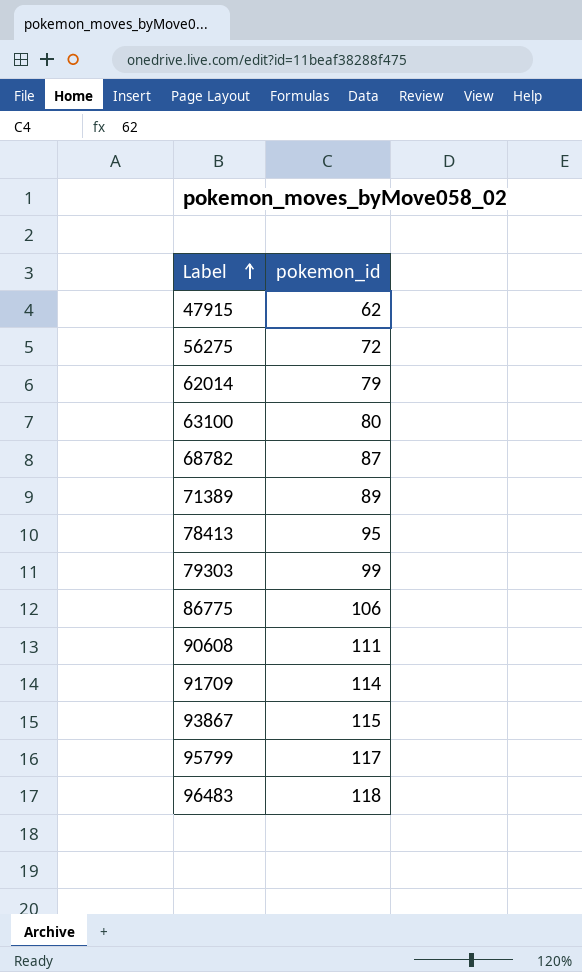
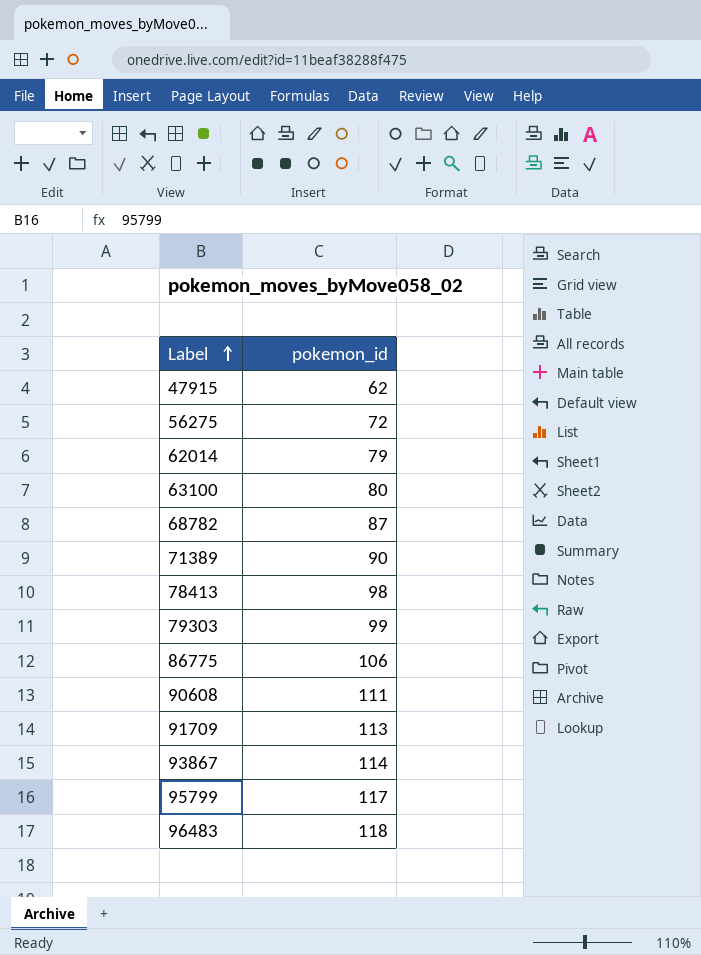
71389 | pokemon_id: 89 -> 90
78413 | pokemon_id: 95 -> 98
91709 | pokemon_id: 114 -> 113
93867 | pokemon_id: 115 -> 114

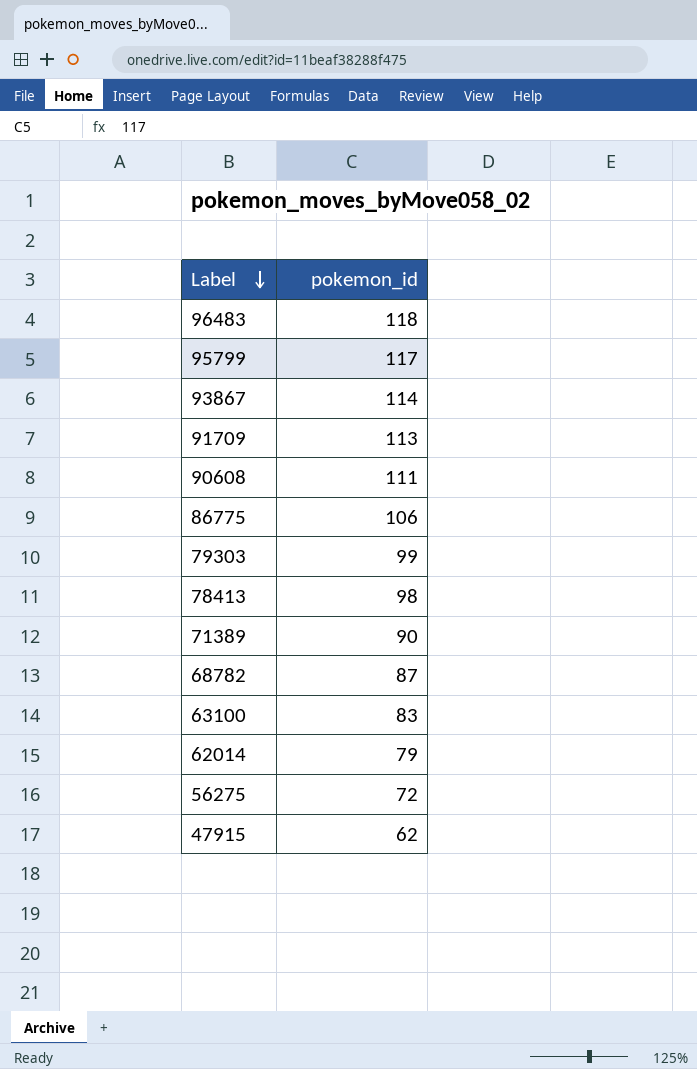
row order: Label ascending -> Label descending
63100 | pokemon_id: 80 -> 83

